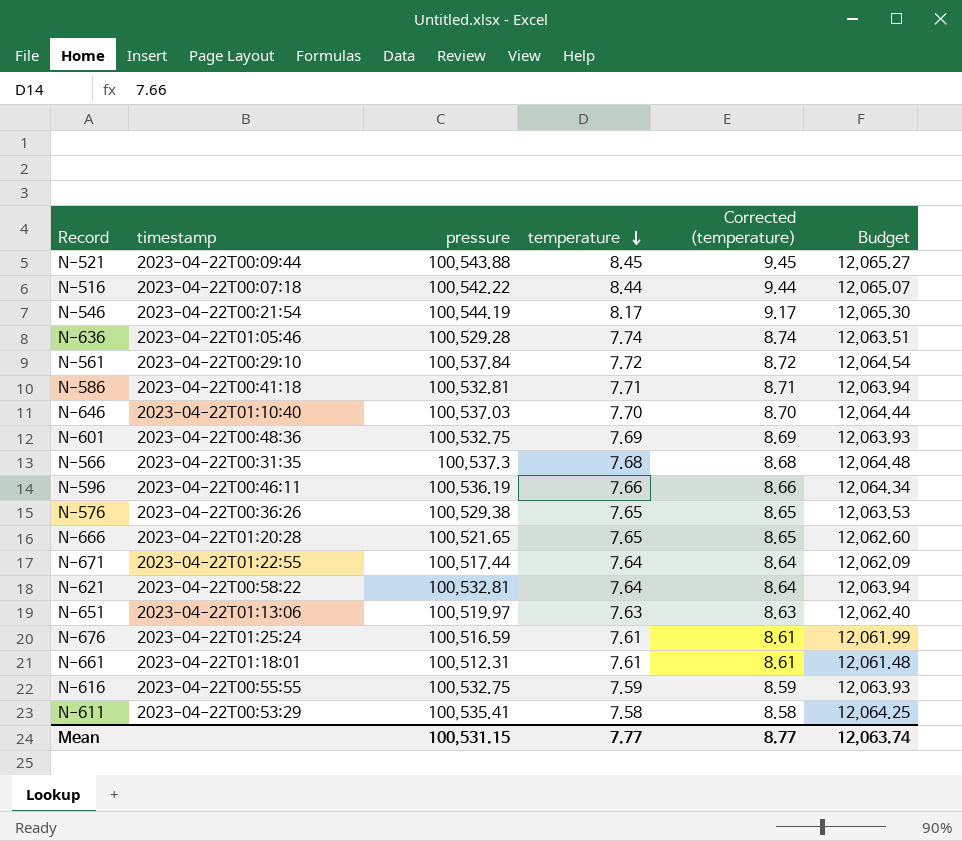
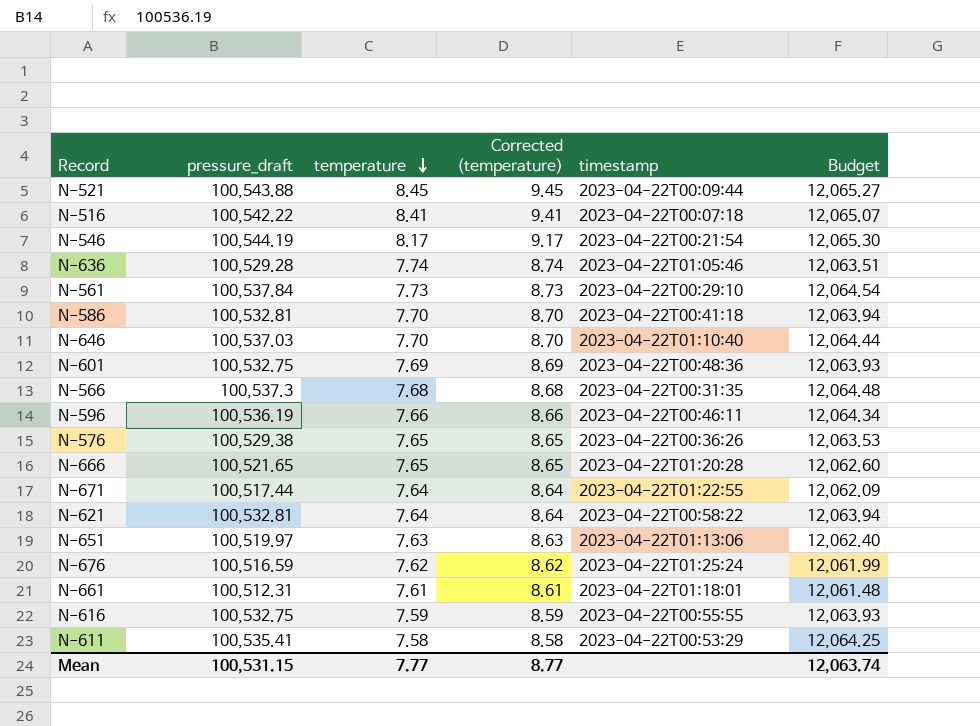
column name: pressure -> pressure_draft
column timestamp | position: 2 -> 5
N-516 | temperature: 8.44 -> 8.41
N-516 | Corrected (temperature): 9.44 -> 9.41
N-561 | temperature: 7.72 -> 7.73
N-561 | Corrected (temperature): 8.72 -> 8.73
N-586 | temperature: 7.71 -> 7.70
N-586 | Corrected (temperature): 8.71 -> 8.70
N-676 | temperature: 7.61 -> 7.62
N-676 | Corrected (temperature): 8.61 -> 8.62

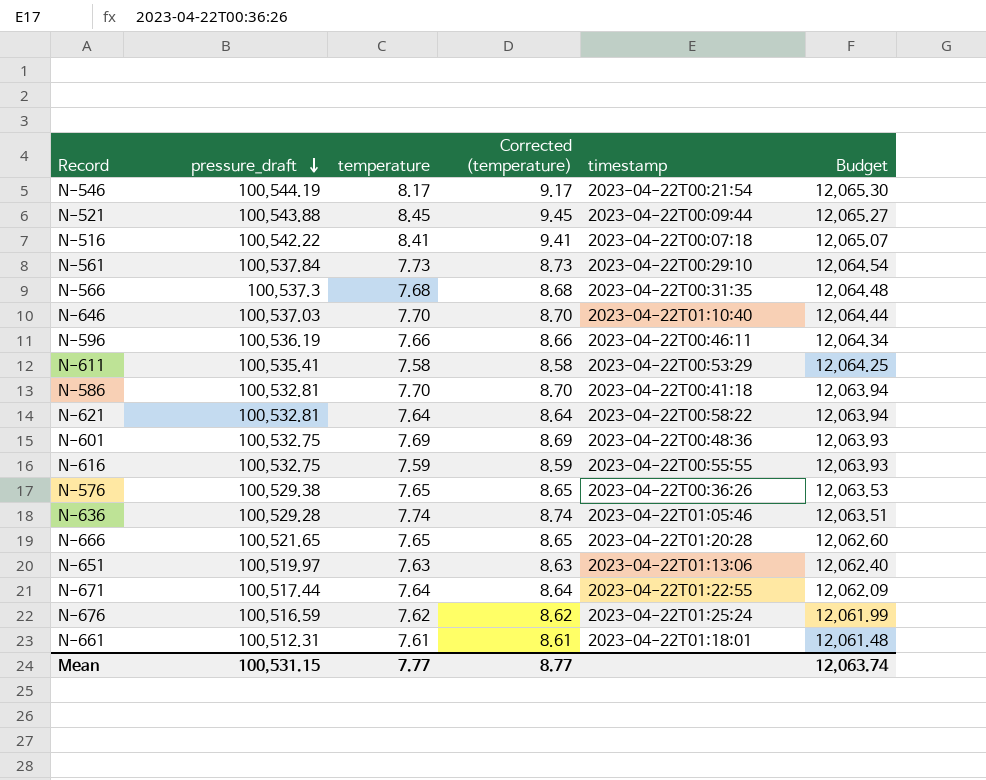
row order: temperature descending -> pressure_draft descending

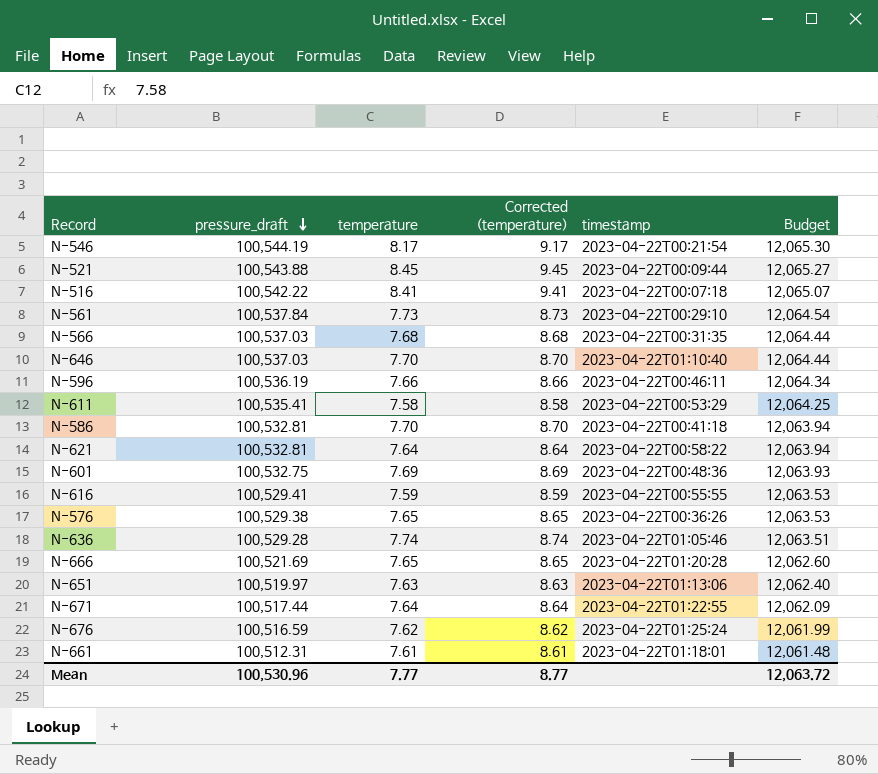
N-566 | pressure_draft: 100,537.3 -> 100,537.03
N-566 | Budget: 12,064.48 -> 12,064.44
N-616 | pressure_draft: 100,532.75 -> 100,529.41
N-616 | Budget: 12,063.93 -> 12,063.53
N-666 | pressure_draft: 100,521.65 -> 100,521.69
Mean | pressure_draft: 100,531.15 -> 100,530.96
Mean | Budget: 12,063.74 -> 12,063.72

